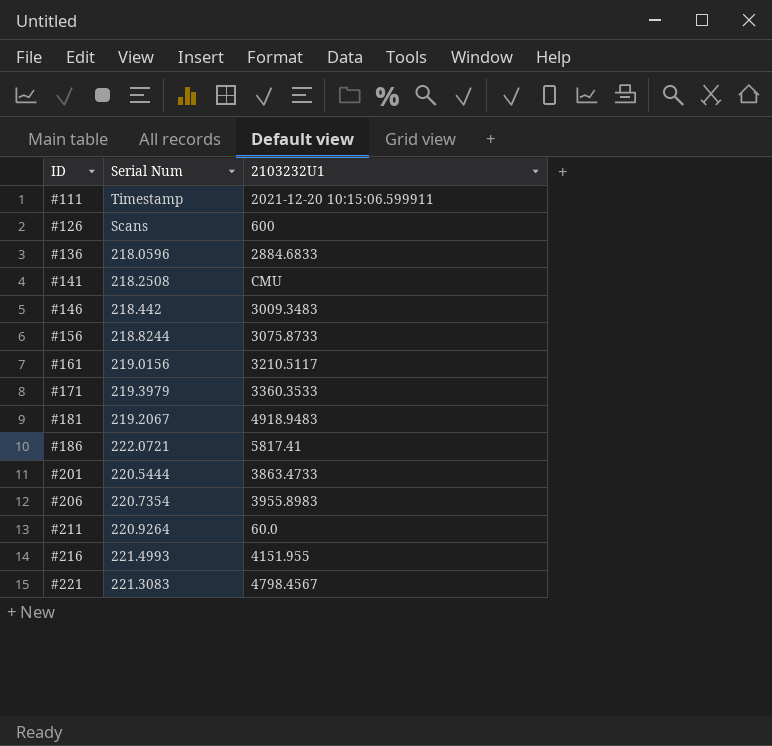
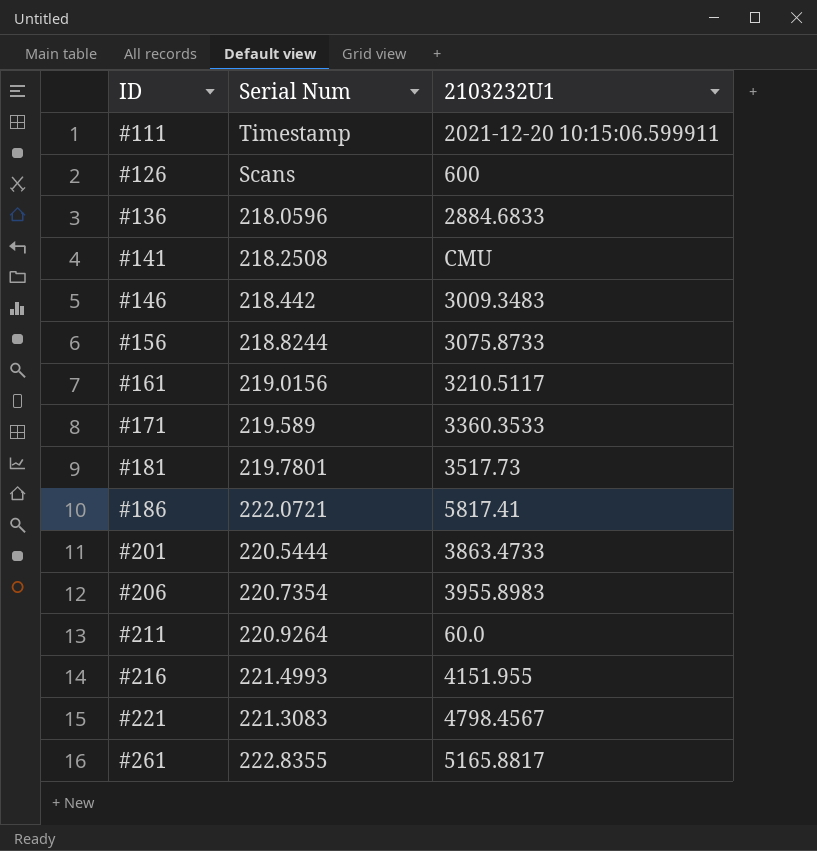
#171 | Serial Num: 219.3979 -> 219.589
#181 | Serial Num: 219.2067 -> 219.7801
#181 | 2103232U1: 4918.9483 -> 3517.73
row #261: none -> 222.8355 | 5165.8817

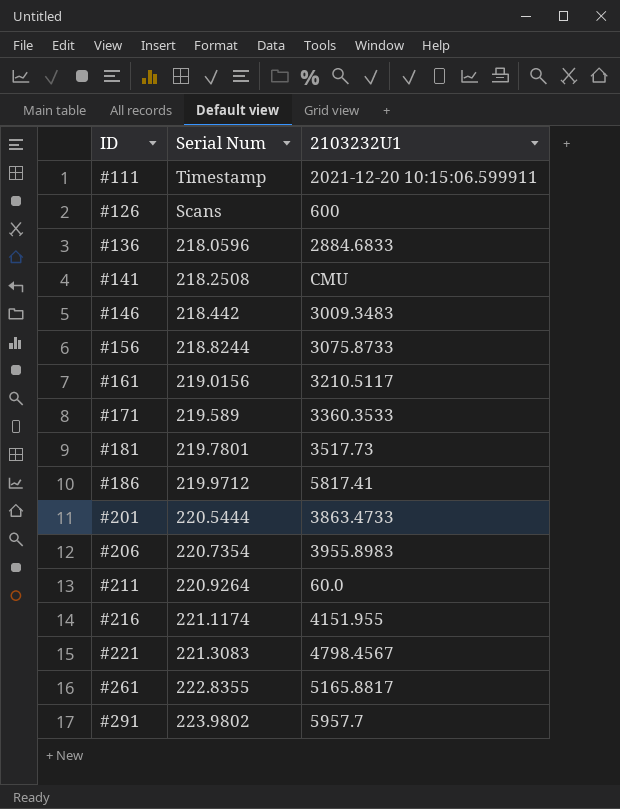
#186 | Serial Num: 222.0721 -> 219.9712
#216 | Serial Num: 221.4993 -> 221.1174
row #291: none -> 223.9802 | 5957.7

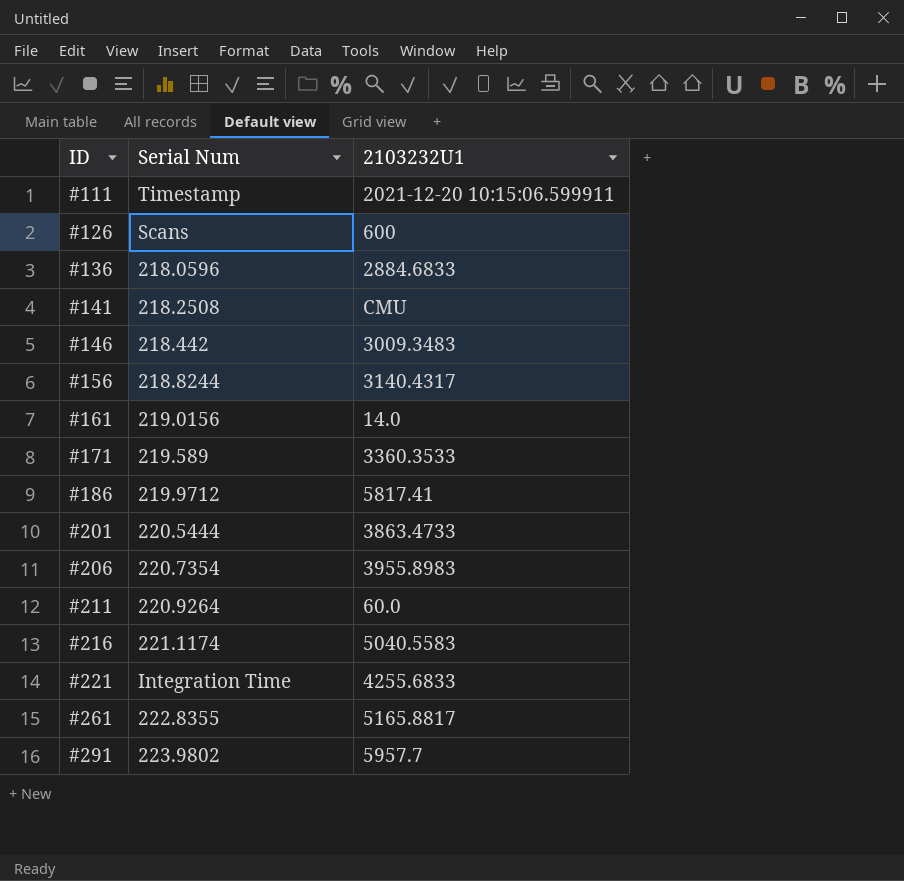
row #181: 219.7801 | 3517.73 -> none
#156 | 2103232U1: 3075.8733 -> 3140.4317
#161 | 2103232U1: 3210.5117 -> 14.0
#216 | 2103232U1: 4151.955 -> 5040.5583
#221 | Serial Num: 221.3083 -> Integration Time
#221 | 2103232U1: 4798.4567 -> 4255.6833

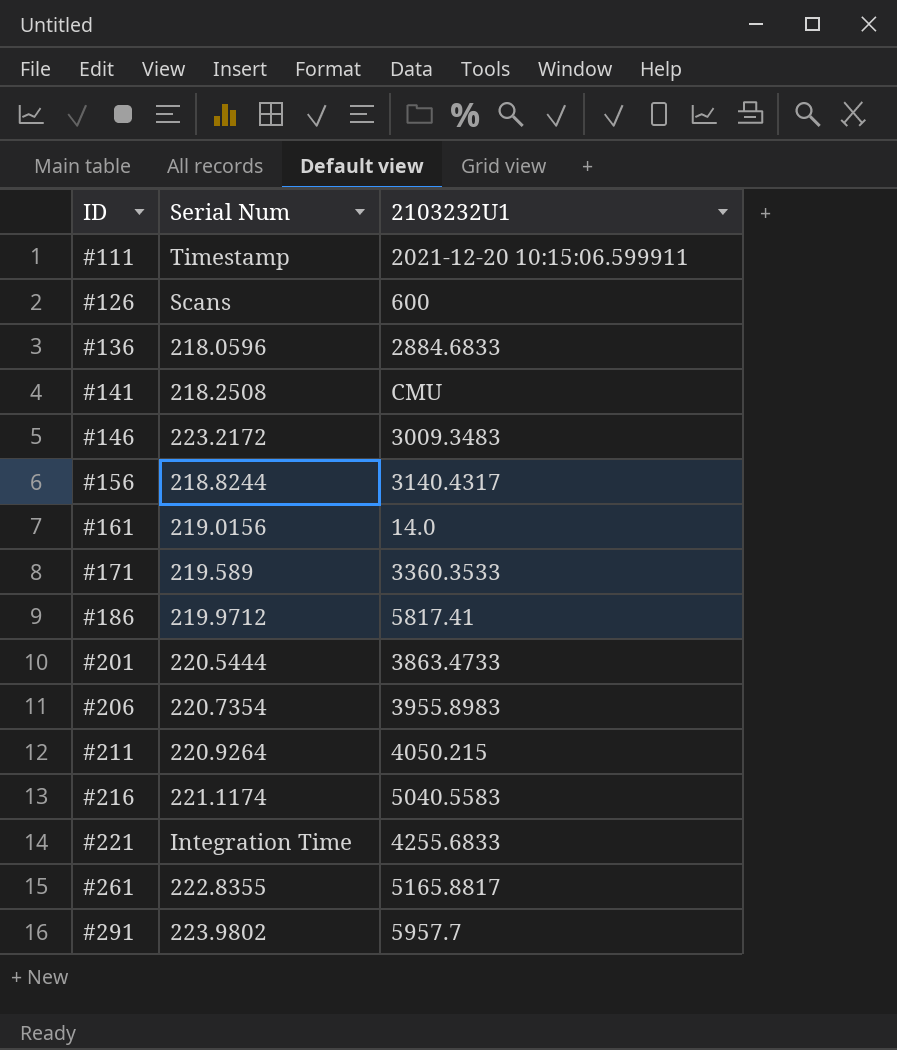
#146 | Serial Num: 218.442 -> 223.2172
#211 | 2103232U1: 60.0 -> 4050.215

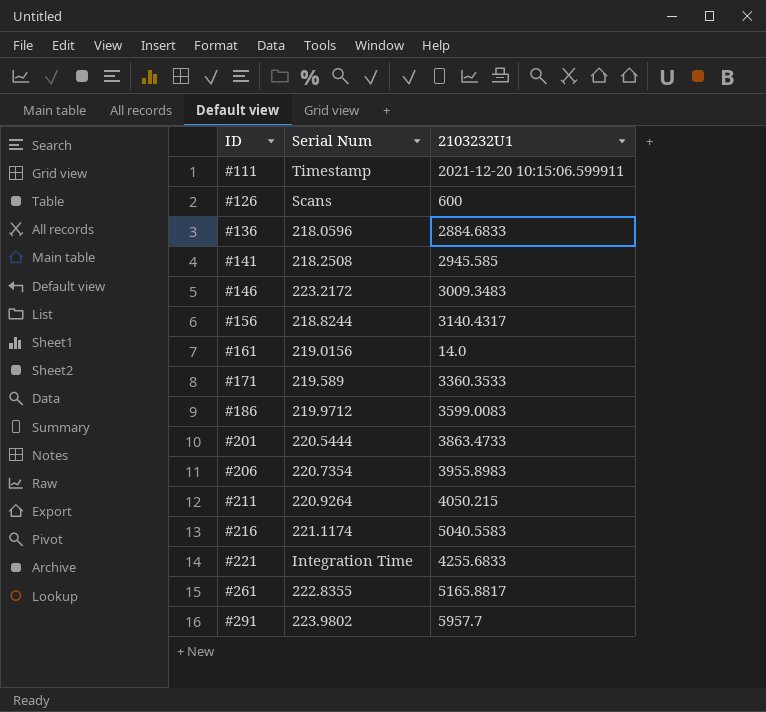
#141 | 2103232U1: CMU -> 2945.585
#186 | 2103232U1: 5817.41 -> 3599.0083

